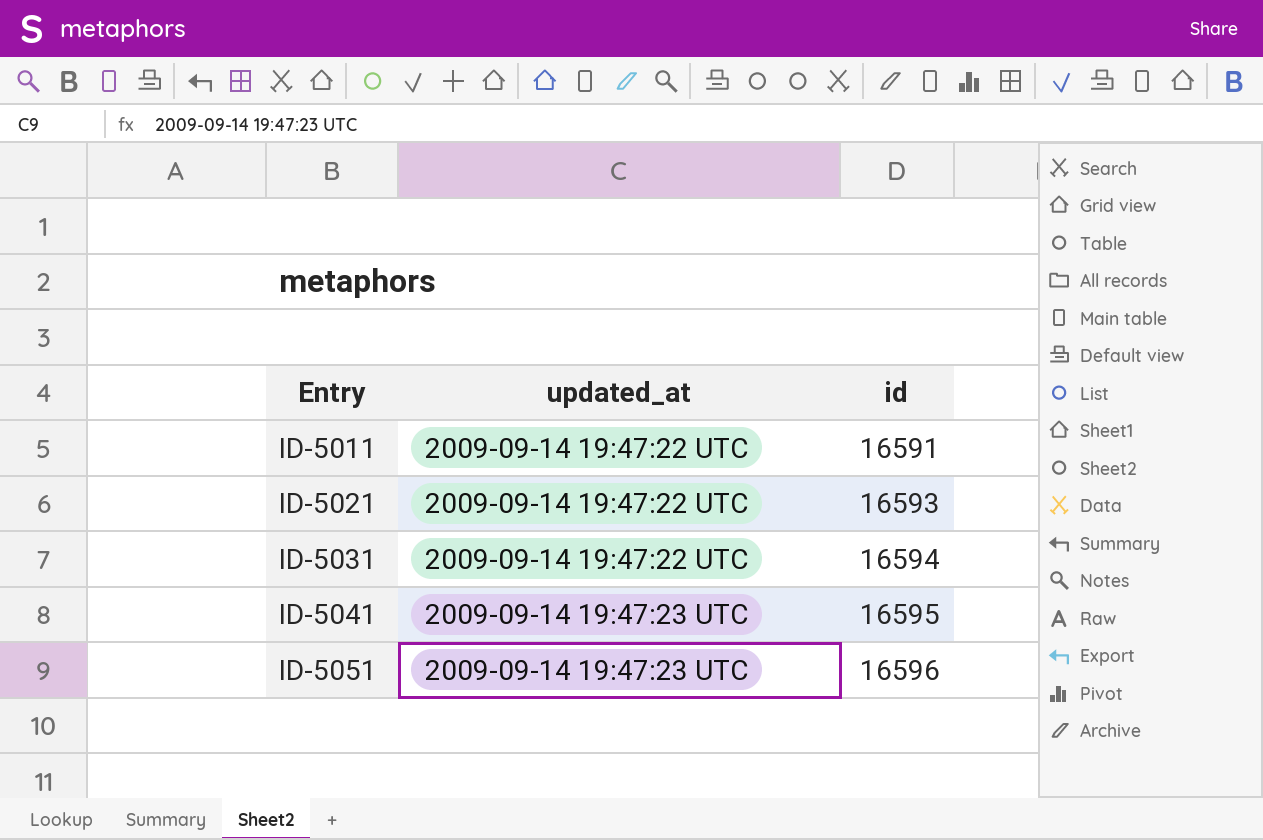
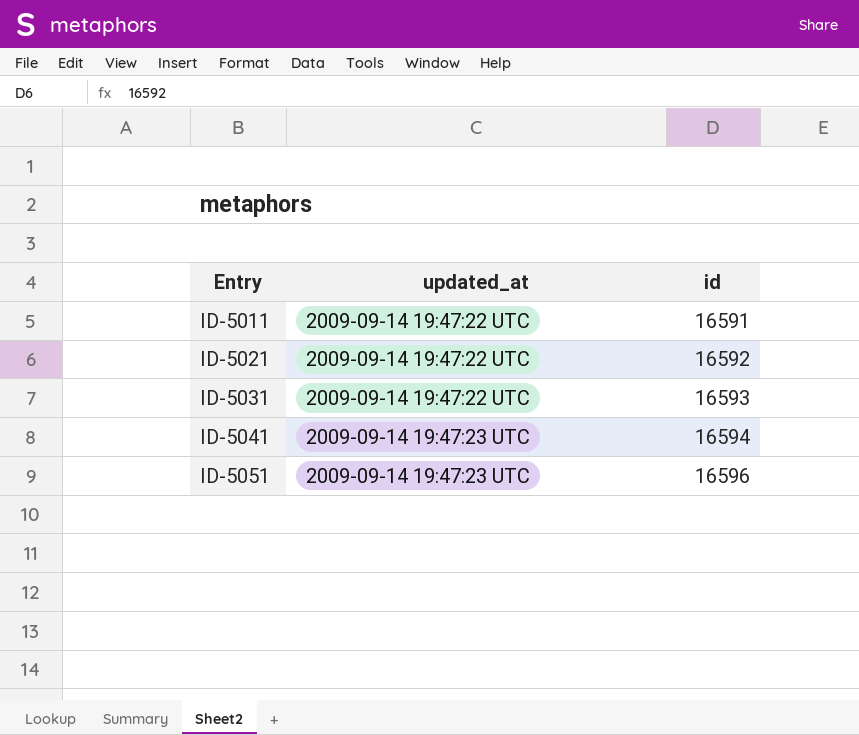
ID-5021 | id: 16593 -> 16592
ID-5031 | id: 16594 -> 16593
ID-5041 | id: 16595 -> 16594

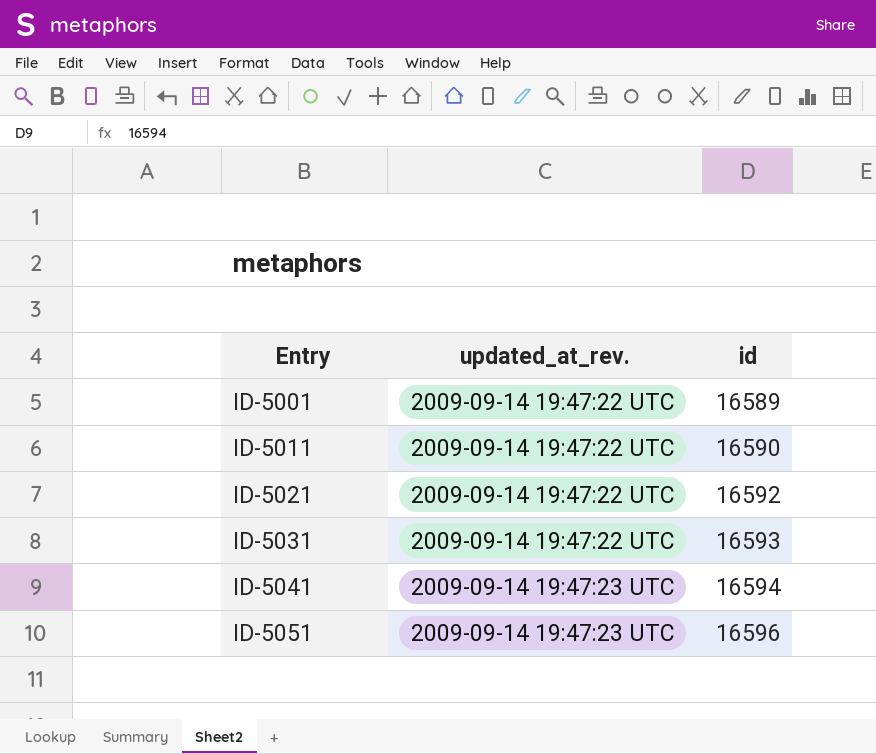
column name: updated_at -> updated_at_rev.
row ID-5001: none -> 2009-09-14 19:47:22 UTC | 16589
ID-5011 | id: 16591 -> 16590

